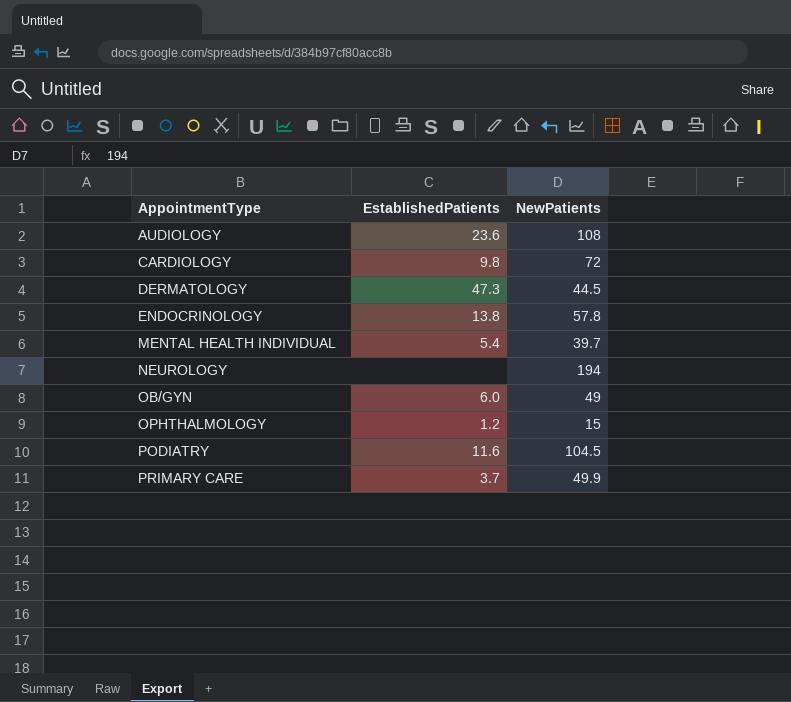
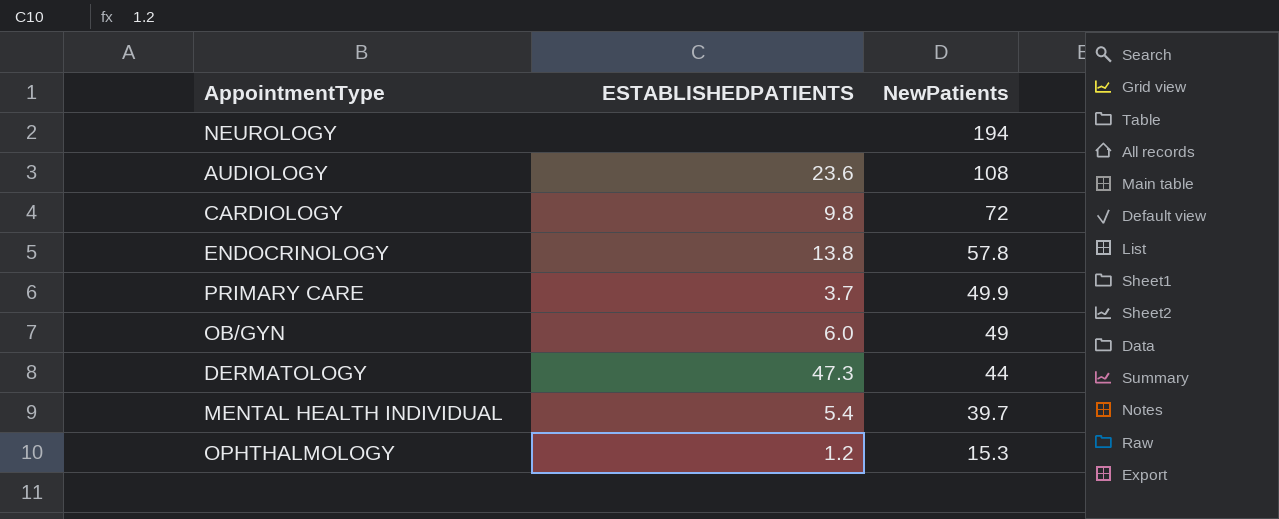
row order: AppointmentType ascending -> NewPatients descending
column name: EstablishedPatients -> ESTABLISHEDPATIENTS
row PODIATRY: 11.6 | 104.5 -> none
DERMATOLOGY | NewPatients: 44.5 -> 44
OPHTHALMOLOGY | NewPatients: 15 -> 15.3

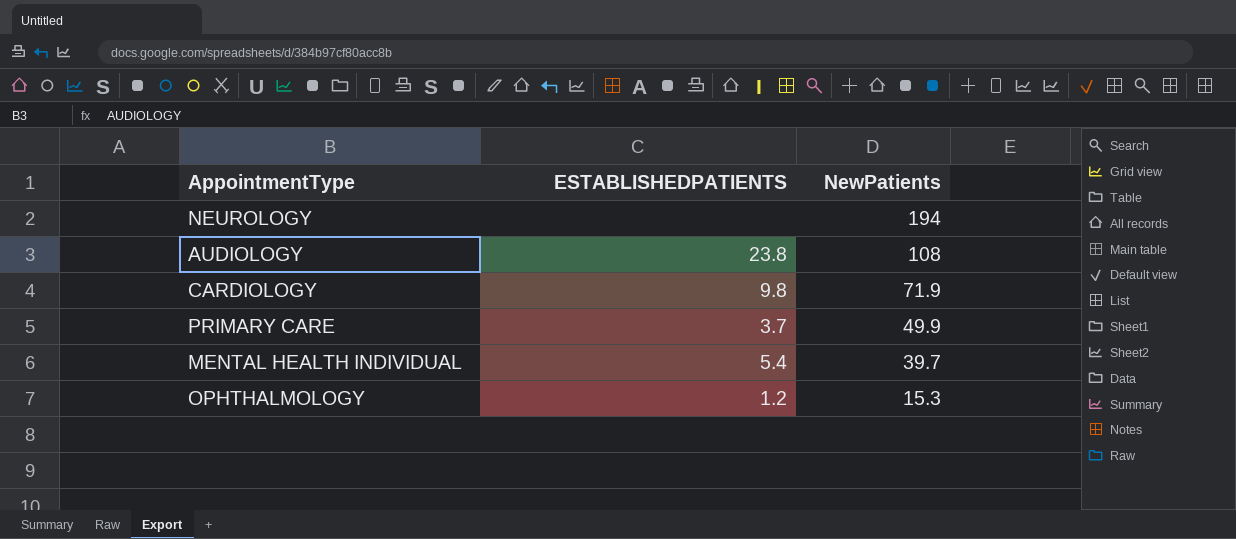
row ENDOCRINOLOGY: 13.8 | 57.8 -> none
row OB/GYN: 6.0 | 49 -> none
row DERMATOLOGY: 47.3 | 44 -> none
AUDIOLOGY | ESTABLISHEDPATIENTS: 23.6 -> 23.8
CARDIOLOGY | NewPatients: 72 -> 71.9

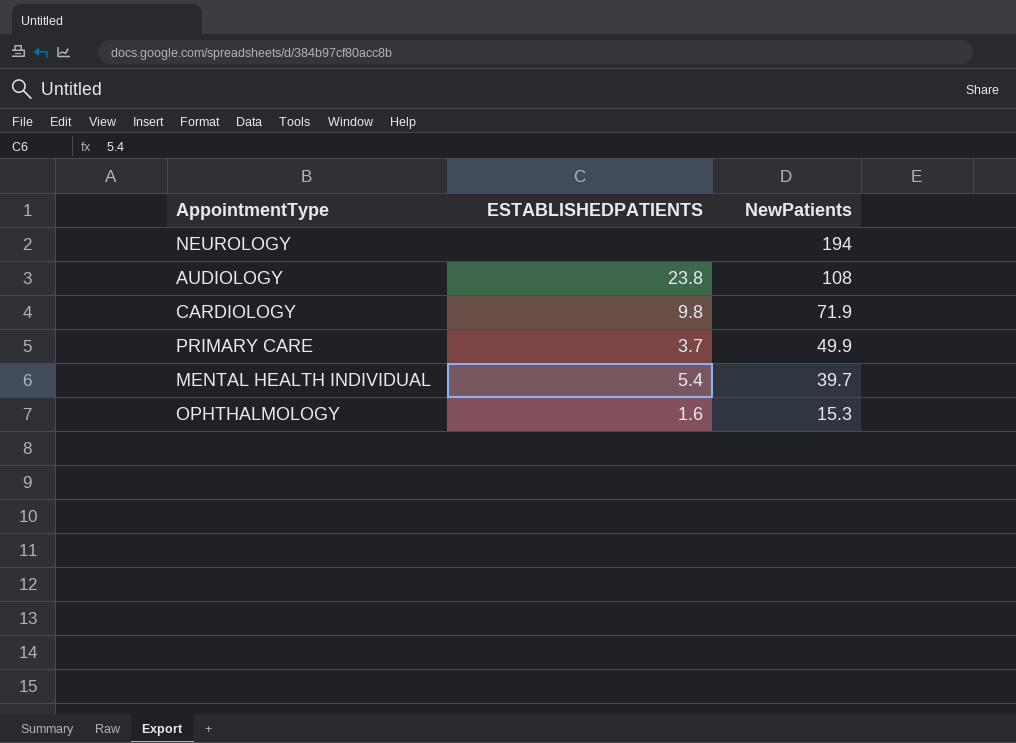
OPHTHALMOLOGY | ESTABLISHEDPATIENTS: 1.2 -> 1.6

